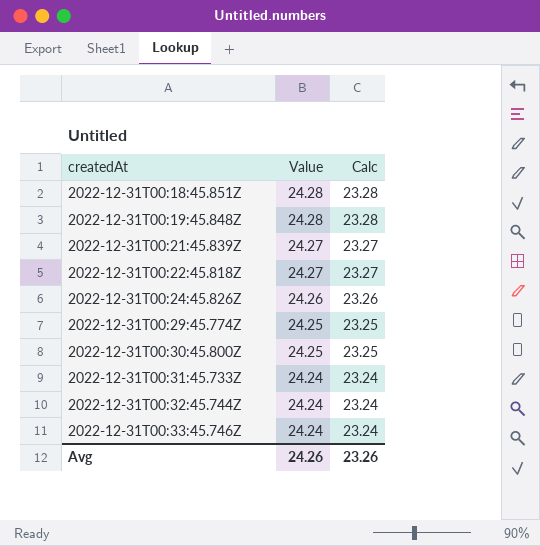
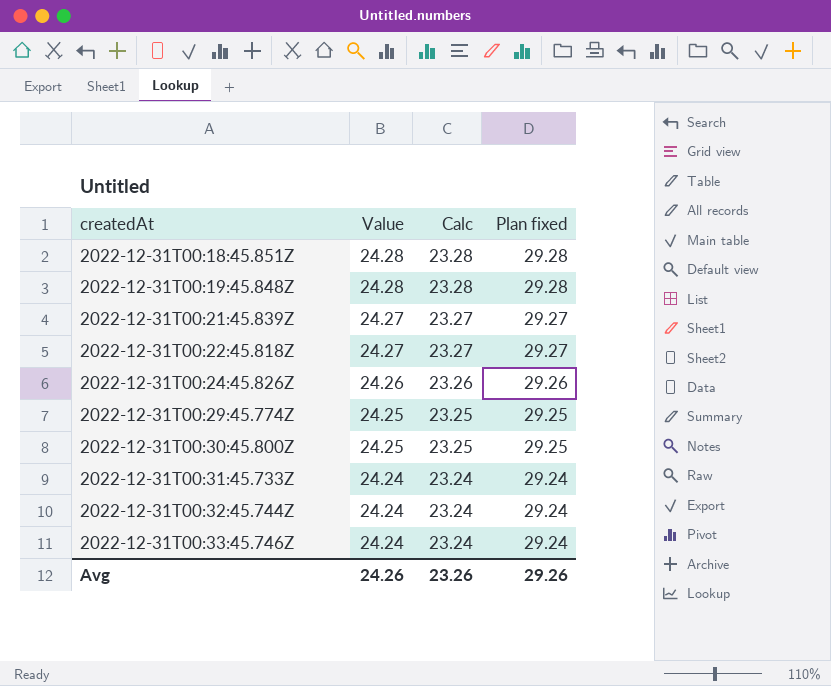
column Plan fixed | formula: none -> [Value] + 5

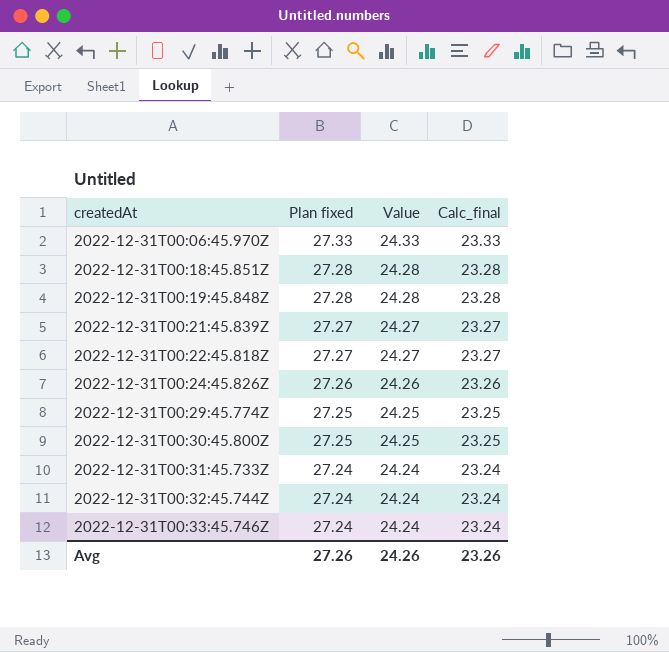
column Plan fixed | formula: [Value] + 5 -> [Value] + 3
column Plan fixed | position: 4 -> 2
column name: Calc -> Calc_final
row 2022-12-31T00:06:45.970Z: none -> 27.33 | 24.33 | 23.33
Avg | Plan fixed: 29.26 -> 27.26

